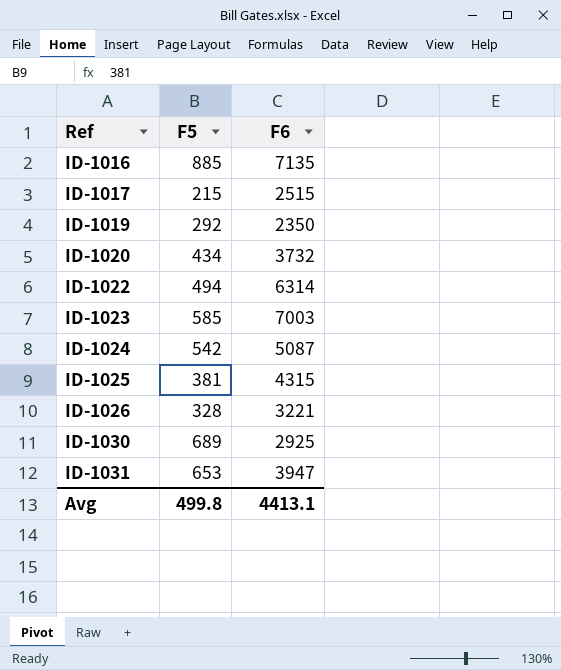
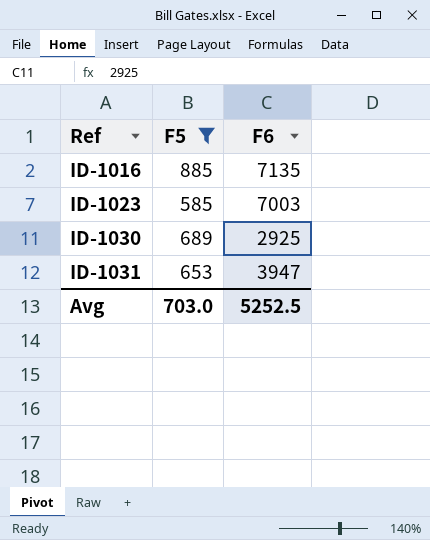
filter: none -> F5 >= 585
Avg | F5: 499.8 -> 703.0
Avg | F6: 4413.1 -> 5252.5

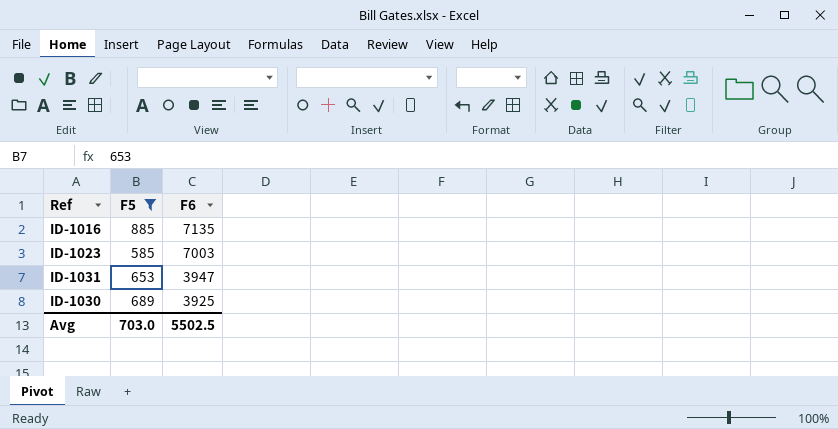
row order: Ref ascending -> F6 descending
ID-1030 | F6: 2925 -> 3925
Avg | F6: 5252.5 -> 5502.5

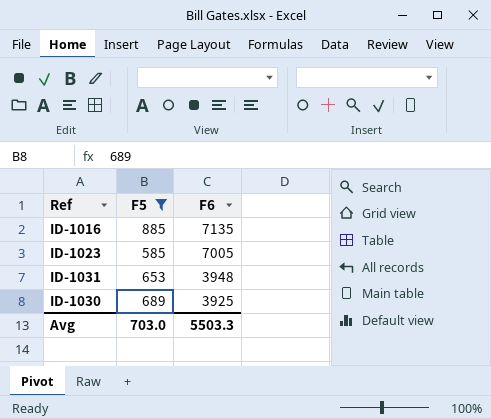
ID-1023 | F6: 7003 -> 7005
ID-1031 | F6: 3947 -> 3948
Avg | F6: 5502.5 -> 5503.3

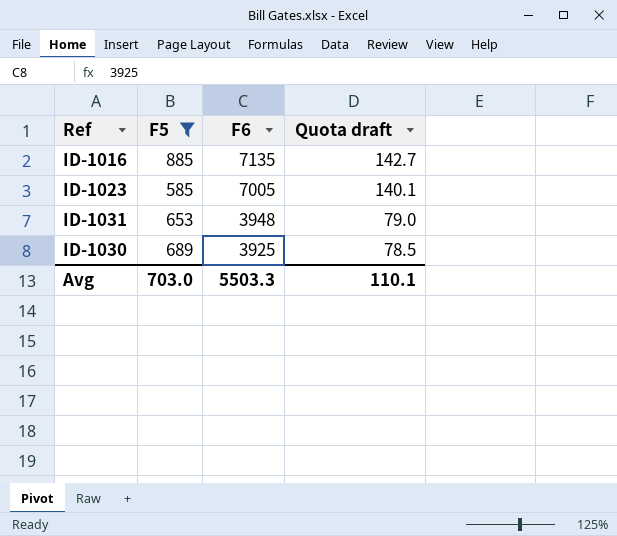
column Quota draft | formula: none -> [F6] * 0.02

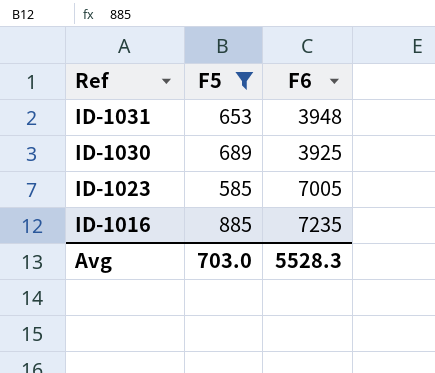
row order: F6 descending -> Ref descending
column Quota draft | formula: [F6] * 0.02 -> none
ID-1016 | F6: 7135 -> 7235
Avg | F6: 5503.3 -> 5528.3

